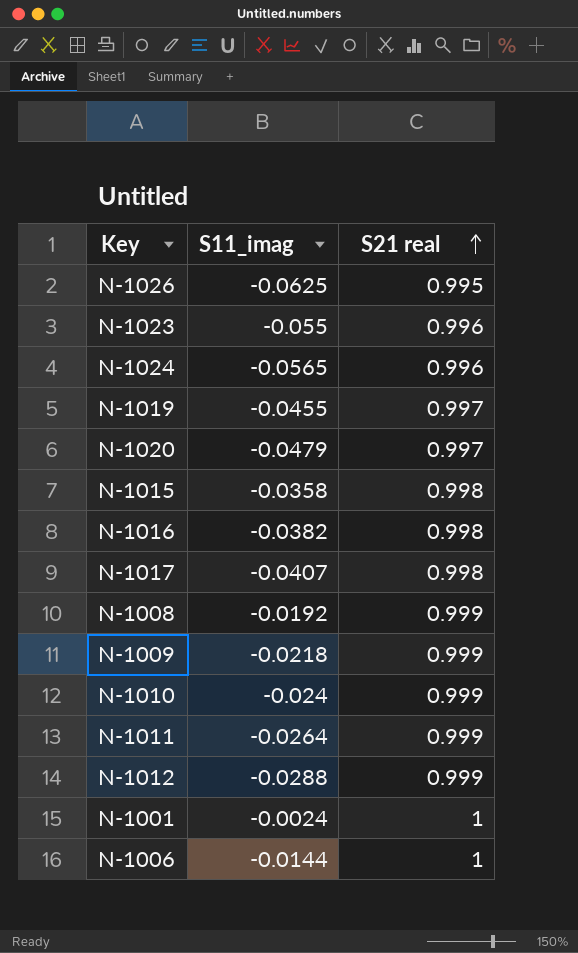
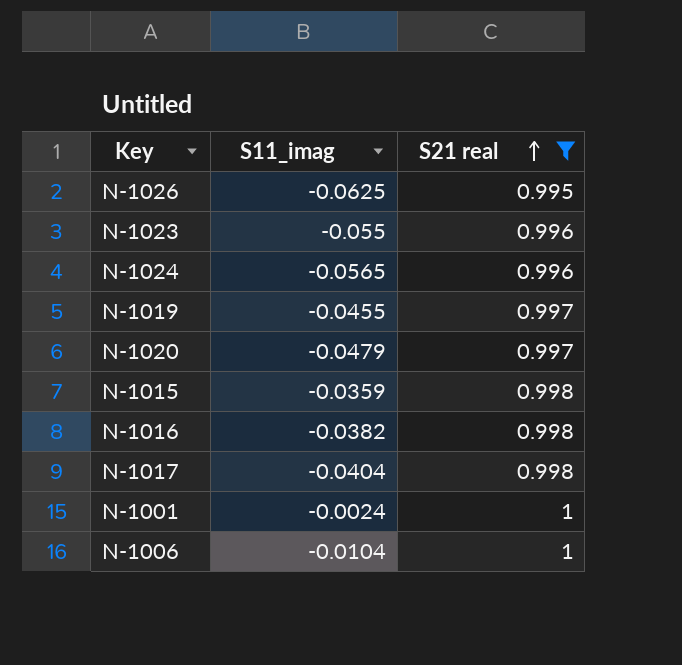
filter: none -> S21 real != 0.999
N-1015 | S11_imag: -0.0358 -> -0.0359
N-1017 | S11_imag: -0.0407 -> -0.0404
N-1006 | S11_imag: -0.0144 -> -0.0104

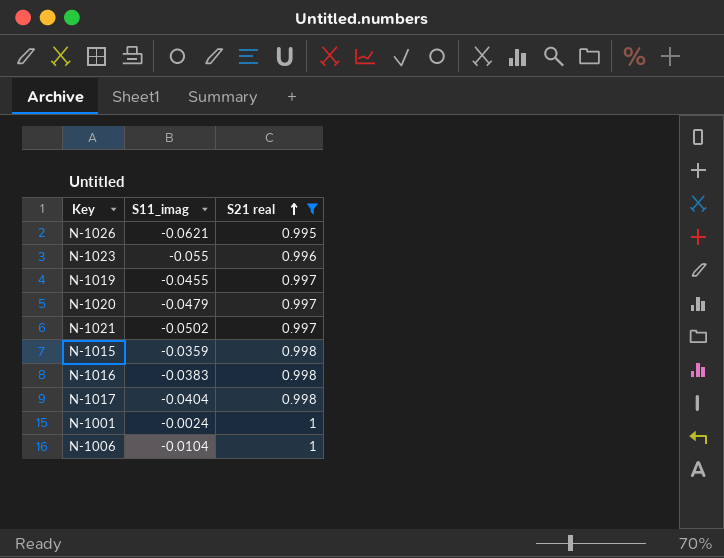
row N-1024: -0.0565 | 0.996 -> none
N-1026 | S11_imag: -0.0625 -> -0.0621
row N-1021: none -> -0.0502 | 0.997
N-1016 | S11_imag: -0.0382 -> -0.0383

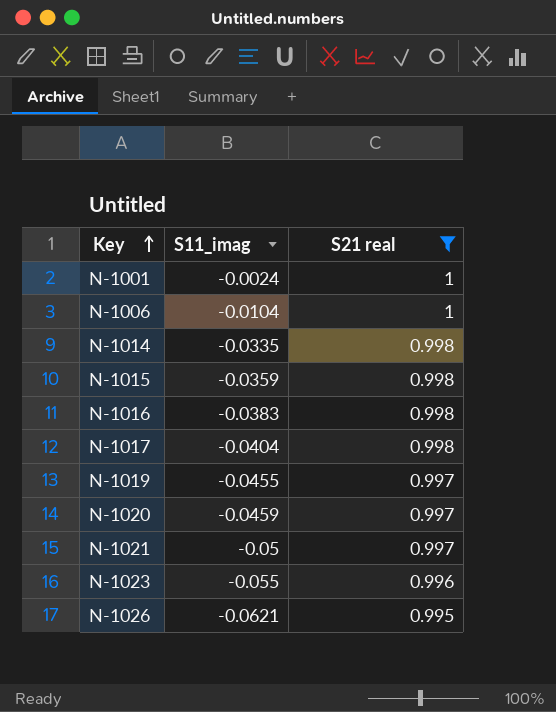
row order: S21 real ascending -> Key ascending
row N-1014: none -> -0.0335 | 0.998
N-1020 | S11_imag: -0.0479 -> -0.0459
N-1021 | S11_imag: -0.0502 -> -0.05

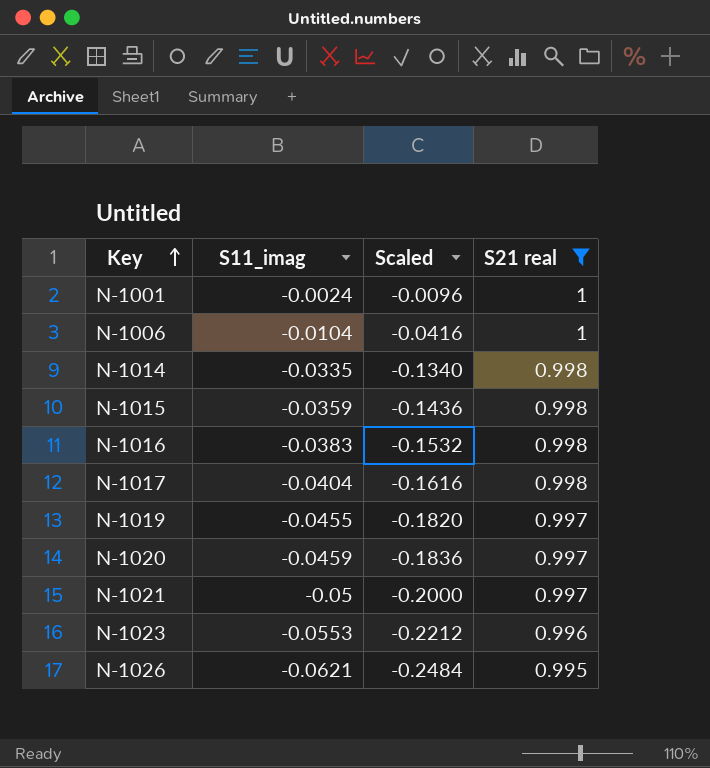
column Scaled | formula: none -> [S11_imag] * 4
N-1023 | S11_imag: -0.055 -> -0.0553

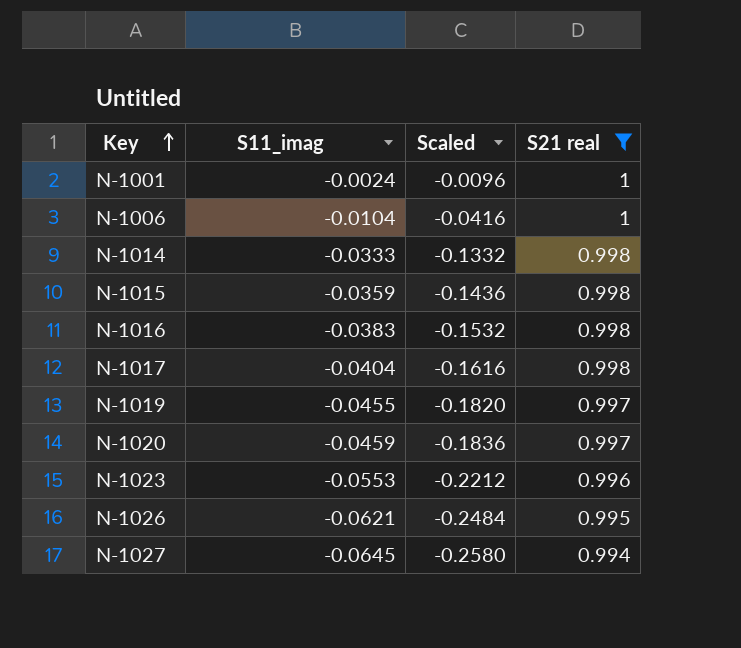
row N-1021: -0.05 | -0.2000 | 0.997 -> none
N-1014 | S11_imag: -0.0335 -> -0.0333
N-1014 | Scaled: -0.1340 -> -0.1332
row N-1027: none -> -0.0645 | -0.2580 | 0.994

